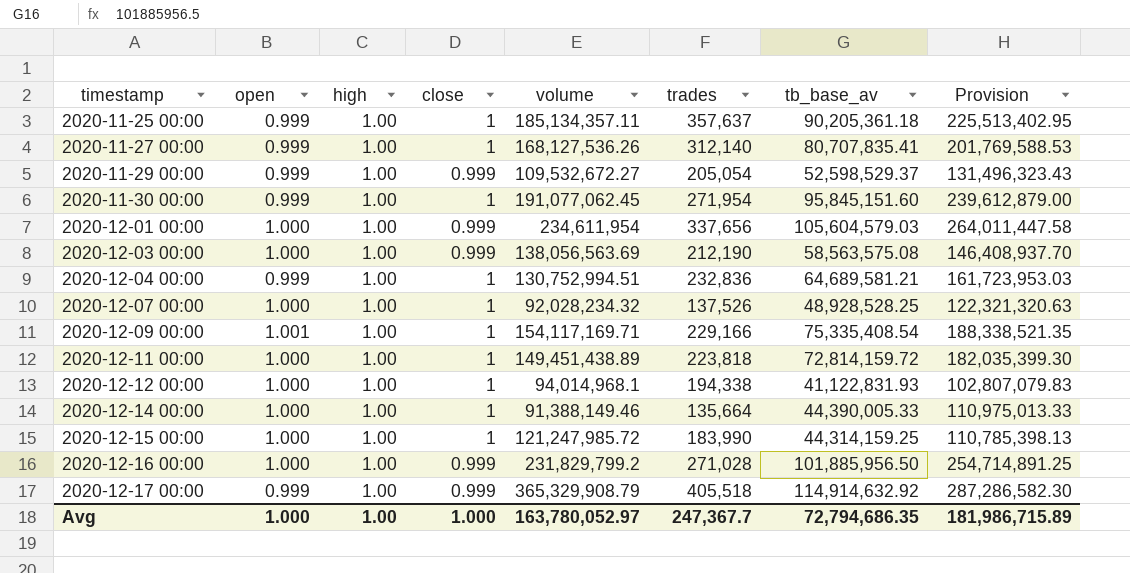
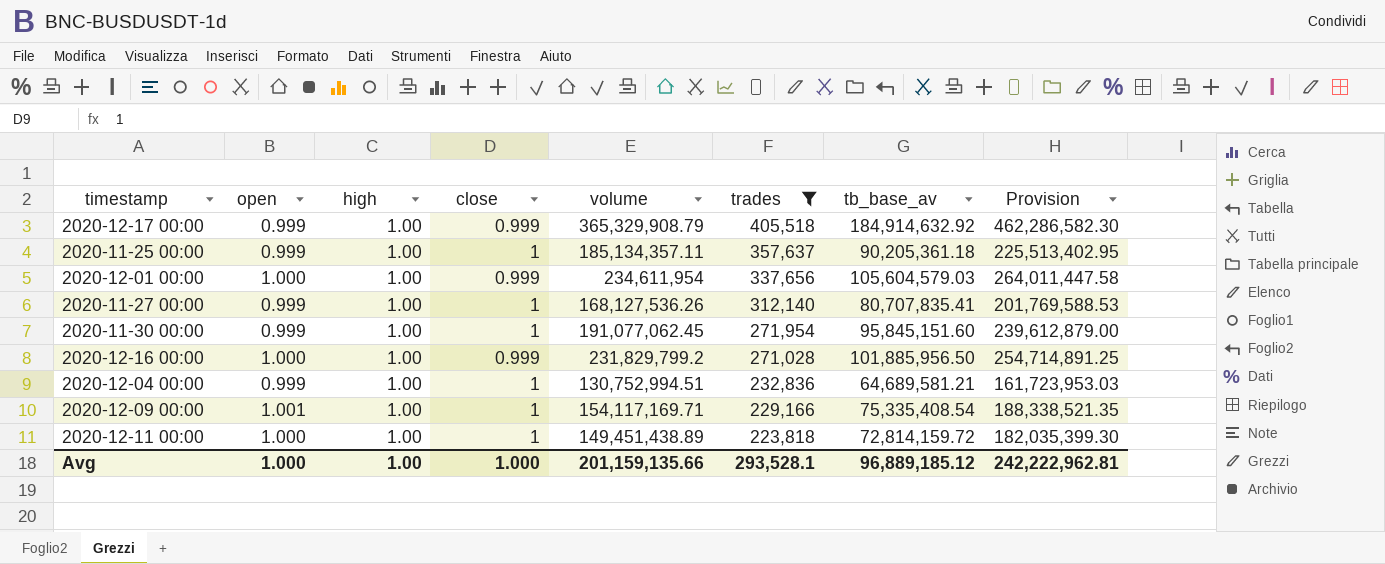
filter: none -> trades >= 223,818
row order: timestamp ascending -> trades descending
2020-12-17 00:00 | tb_base_av: 114,914,632.92 -> 184,914,632.92
2020-12-17 00:00 | Provision: 287,286,582.30 -> 462,286,582.30
Avg | volume: 163,780,052.97 -> 201,159,135.66
Avg | trades: 247,367.7 -> 293,528.1
Avg | tb_base_av: 72,794,686.35 -> 96,889,185.12
Avg | Provision: 181,986,715.89 -> 242,222,962.81

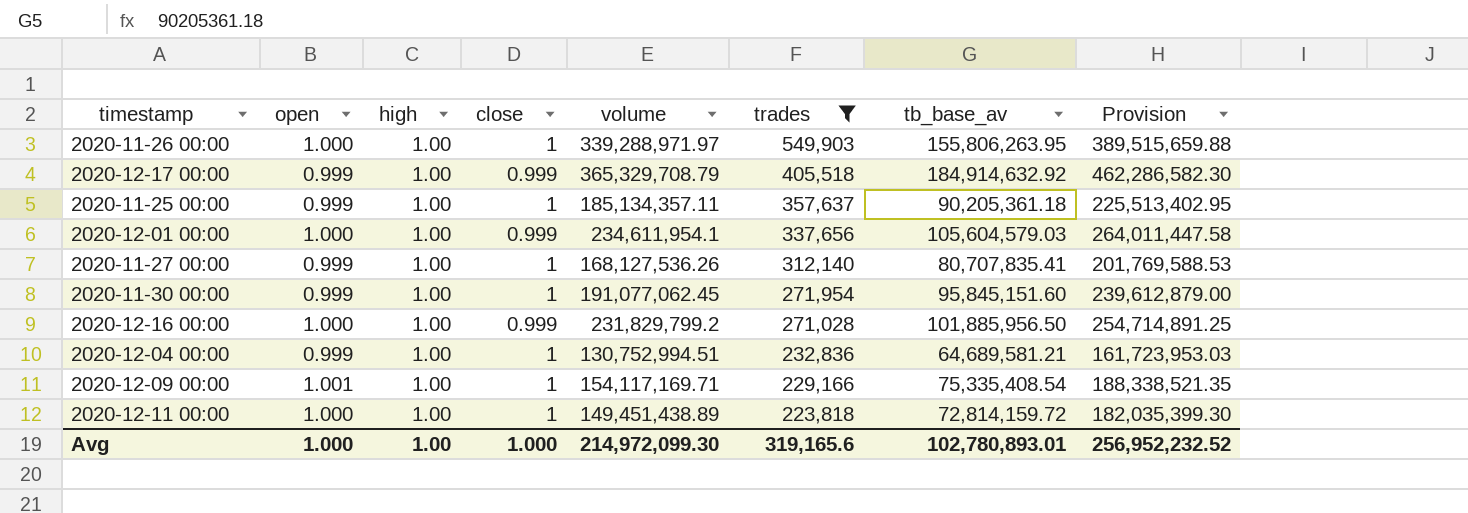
row 2020-11-26 00:00: none -> 1.000 | 1.00 | 1 | 339,288,971.97 | 549,903 | 155,806,263.95 | 389,515,659.88
2020-12-17 00:00 | volume: 365,329,908.79 -> 365,329,708.79
2020-12-01 00:00 | volume: 234,611,954 -> 234,611,954.1
Avg | volume: 201,159,135.66 -> 214,972,099.30
Avg | trades: 293,528.1 -> 319,165.6
Avg | tb_base_av: 96,889,185.12 -> 102,780,893.01
Avg | Provision: 242,222,962.81 -> 256,952,232.52

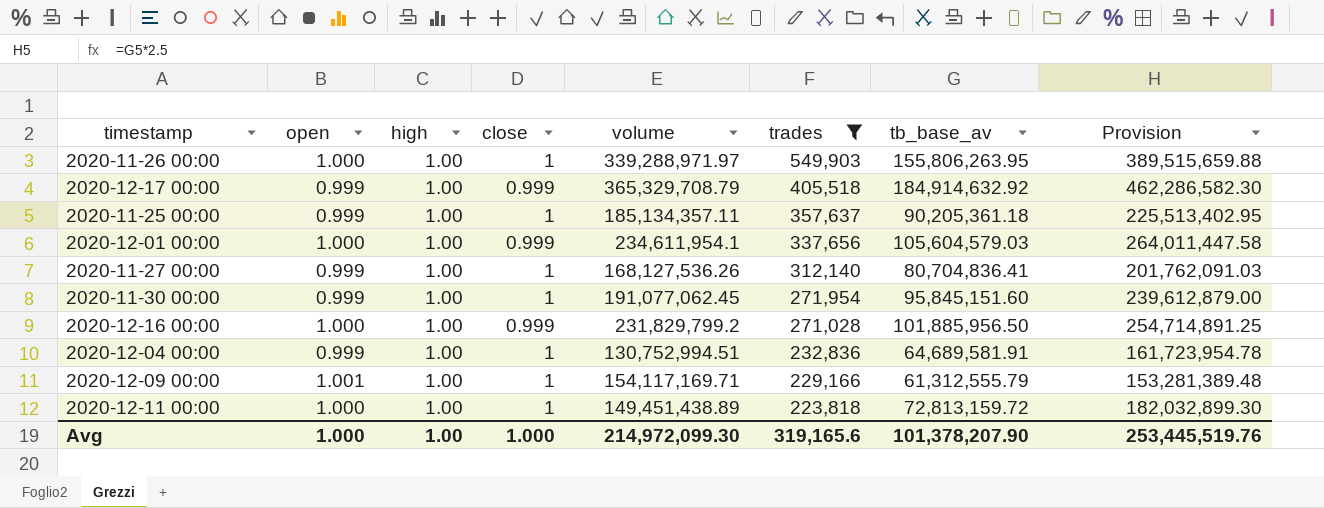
2020-11-27 00:00 | tb_base_av: 80,707,835.41 -> 80,704,836.41
2020-11-27 00:00 | Provision: 201,769,588.53 -> 201,762,091.03
2020-12-04 00:00 | tb_base_av: 64,689,581.21 -> 64,689,581.91
2020-12-04 00:00 | Provision: 161,723,953.03 -> 161,723,954.78
2020-12-09 00:00 | tb_base_av: 75,335,408.54 -> 61,312,555.79
2020-12-09 00:00 | Provision: 188,338,521.35 -> 153,281,389.48
2020-12-11 00:00 | tb_base_av: 72,814,159.72 -> 72,813,159.72
2020-12-11 00:00 | Provision: 182,035,399.30 -> 182,032,899.30
Avg | tb_base_av: 102,780,893.01 -> 101,378,207.90
Avg | Provision: 256,952,232.52 -> 253,445,519.76

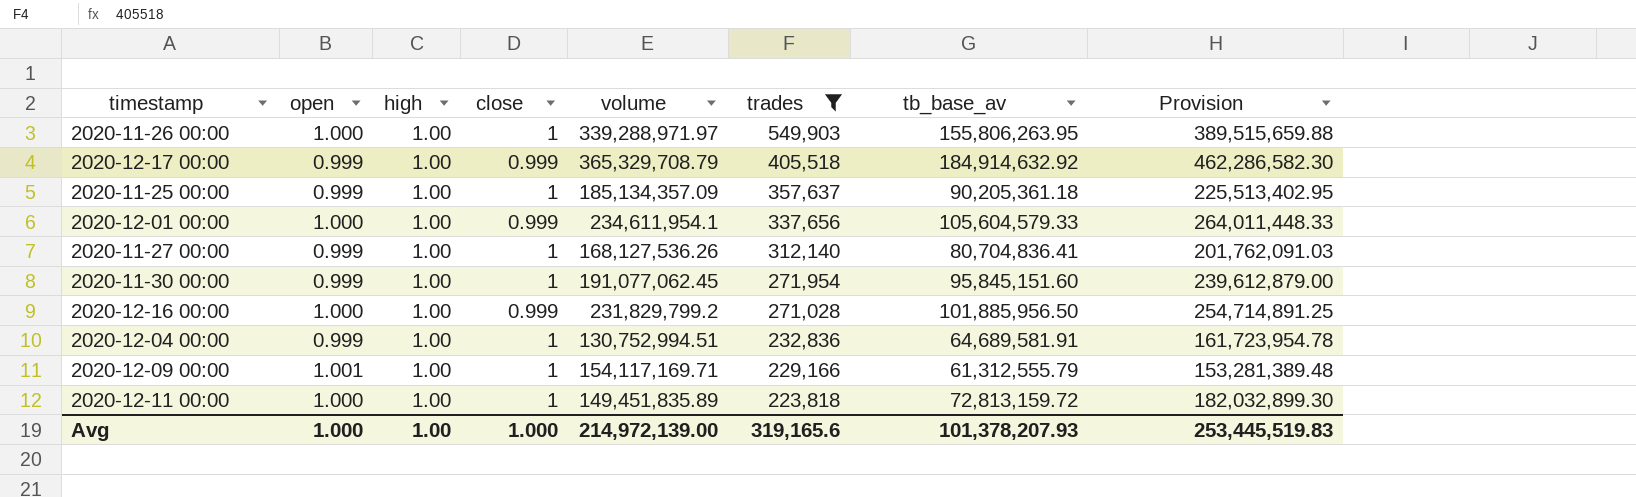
2020-11-25 00:00 | volume: 185,134,357.11 -> 185,134,357.09
2020-12-01 00:00 | tb_base_av: 105,604,579.03 -> 105,604,579.33
2020-12-01 00:00 | Provision: 264,011,447.58 -> 264,011,448.33
2020-12-11 00:00 | volume: 149,451,438.89 -> 149,451,835.89
Avg | volume: 214,972,099.30 -> 214,972,139.00
Avg | tb_base_av: 101,378,207.90 -> 101,378,207.93
Avg | Provision: 253,445,519.76 -> 253,445,519.83

